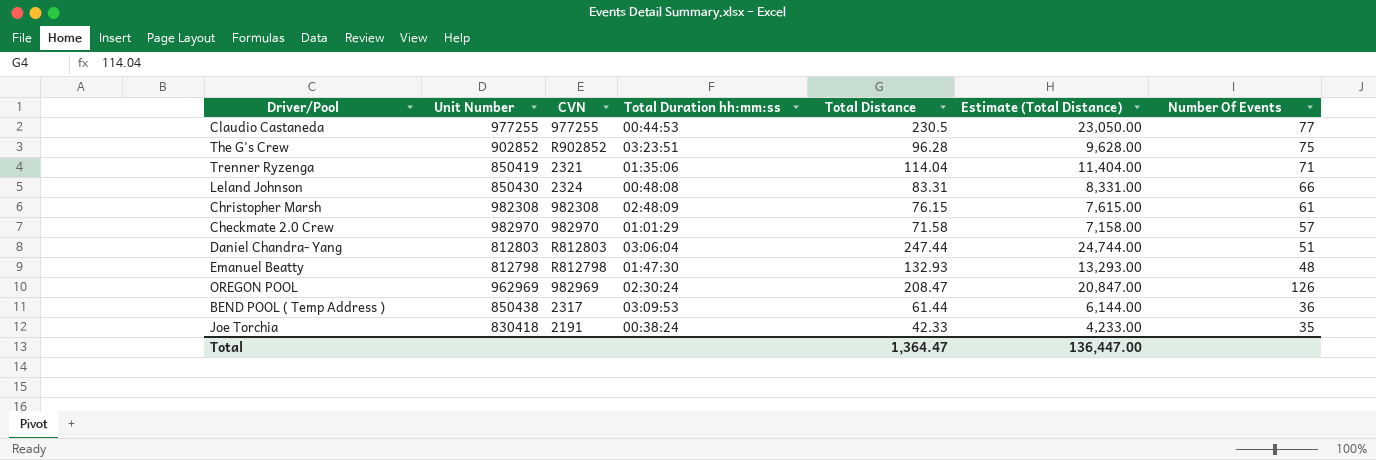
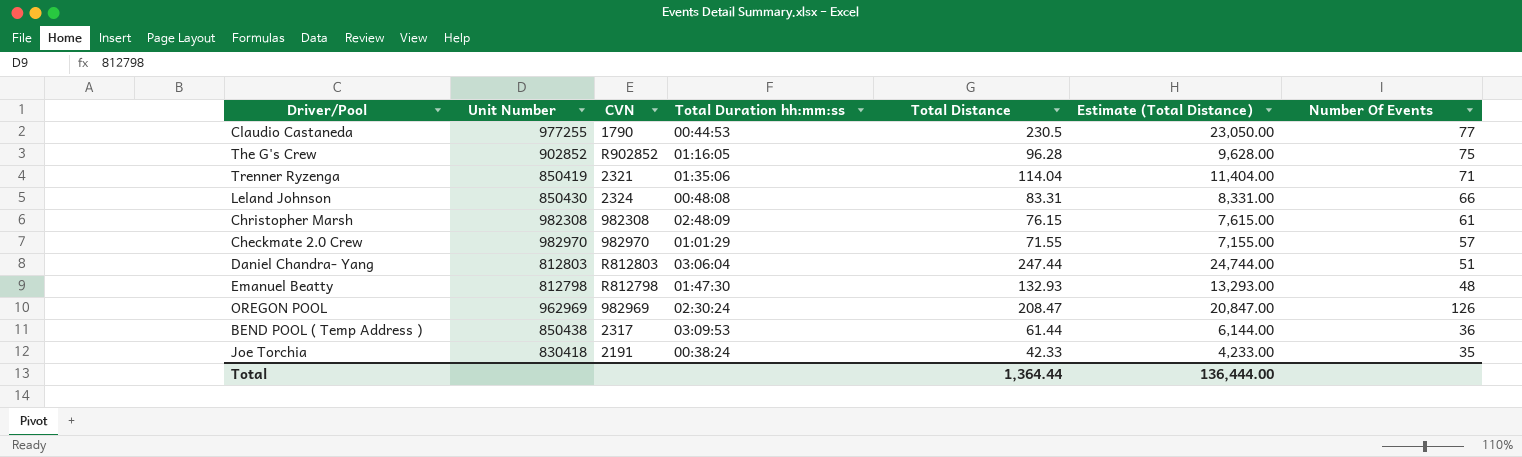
Claudio Castaneda | CVN: 977255 -> 1790
The G's Crew | Total Duration hh:mm:ss: 03:23:51 -> 01:16:05
Checkmate 2.0 Crew | Total Distance: 71.58 -> 71.55
Checkmate 2.0 Crew | Estimate (Total Distance): 7,158.00 -> 7,155.00
Total | Total Distance: 1,364.47 -> 1,364.44
Total | Estimate (Total Distance): 136,447.00 -> 136,444.00

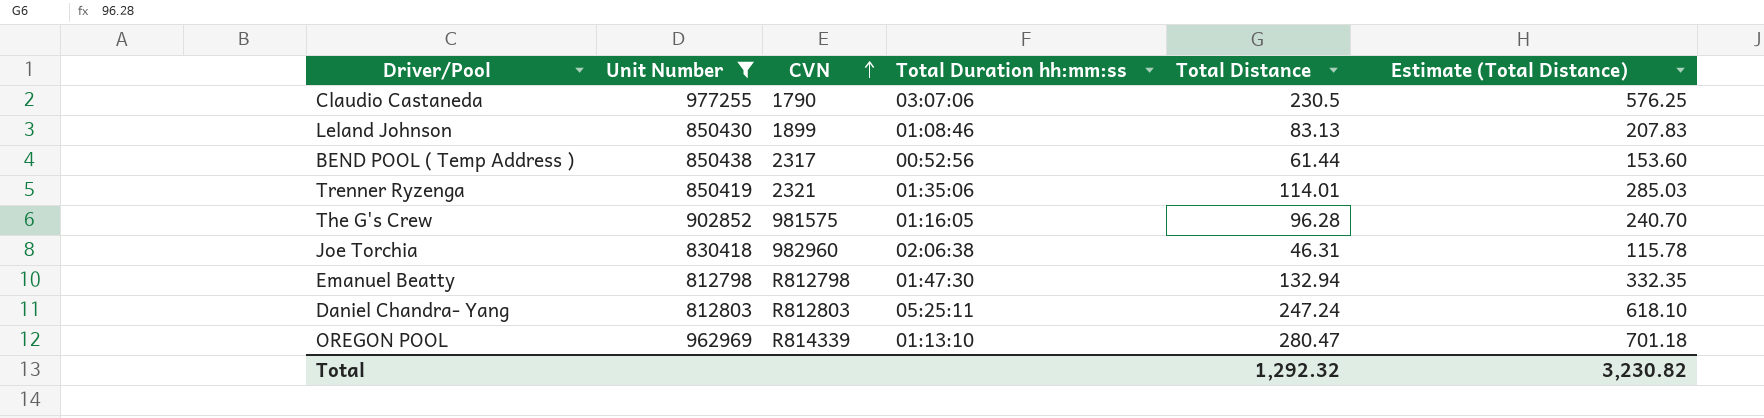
filter: none -> Unit Number <= 977255
row order: none -> CVN ascending
column Number Of Events | position: 7 -> none
column Estimate (Total Distance) | formula: [Total Distance] * 100 -> [Total Distance] * 2.5
Claudio Castaneda | Total Duration hh:mm:ss: 00:44:53 -> 03:07:06
Leland Johnson | CVN: 2324 -> 1899
Leland Johnson | Total Duration hh:mm:ss: 00:48:08 -> 01:08:46
Leland Johnson | Total Distance: 83.31 -> 83.13
BEND POOL ( Temp Address ) | Total Duration hh:mm:ss: 03:09:53 -> 00:52:56
Trenner Ryzenga | Total Distance: 114.04 -> 114.01
The G's Crew | CVN: R902852 -> 981575
Joe Torchia | CVN: 2191 -> 982960
Joe Torchia | Total Duration hh:mm:ss: 00:38:24 -> 02:06:38
Joe Torchia | Total Distance: 42.33 -> 46.31
Emanuel Beatty | Total Distance: 132.93 -> 132.94
Daniel Chandra- Yang | Total Duration hh:mm:ss: 03:06:04 -> 05:25:11
Daniel Chandra- Yang | Total Distance: 247.44 -> 247.24
OREGON POOL | CVN: 982969 -> R814339
OREGON POOL | Total Duration hh:mm:ss: 02:30:24 -> 01:13:10
OREGON POOL | Total Distance: 208.47 -> 280.47
Total | Total Distance: 1,364.44 -> 1,292.32
Total | Estimate (Total Distance): 136,444.00 -> 3,230.82

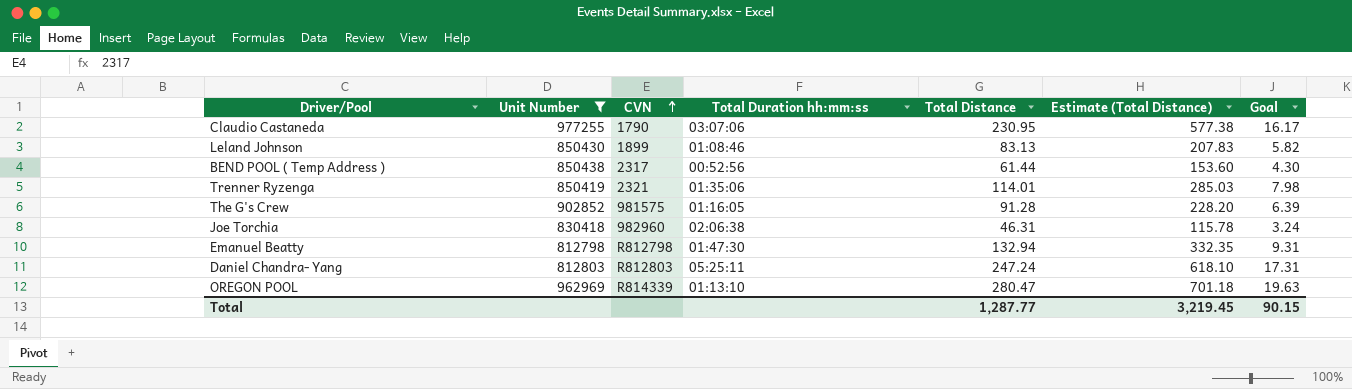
column Goal | formula: none -> [Total Distance] * 0.07
Claudio Castaneda | Total Distance: 230.5 -> 230.95
Claudio Castaneda | Estimate (Total Distance): 576.25 -> 577.38
The G's Crew | Total Distance: 96.28 -> 91.28
The G's Crew | Estimate (Total Distance): 240.70 -> 228.20
Total | Total Distance: 1,292.32 -> 1,287.77
Total | Estimate (Total Distance): 3,230.82 -> 3,219.45

